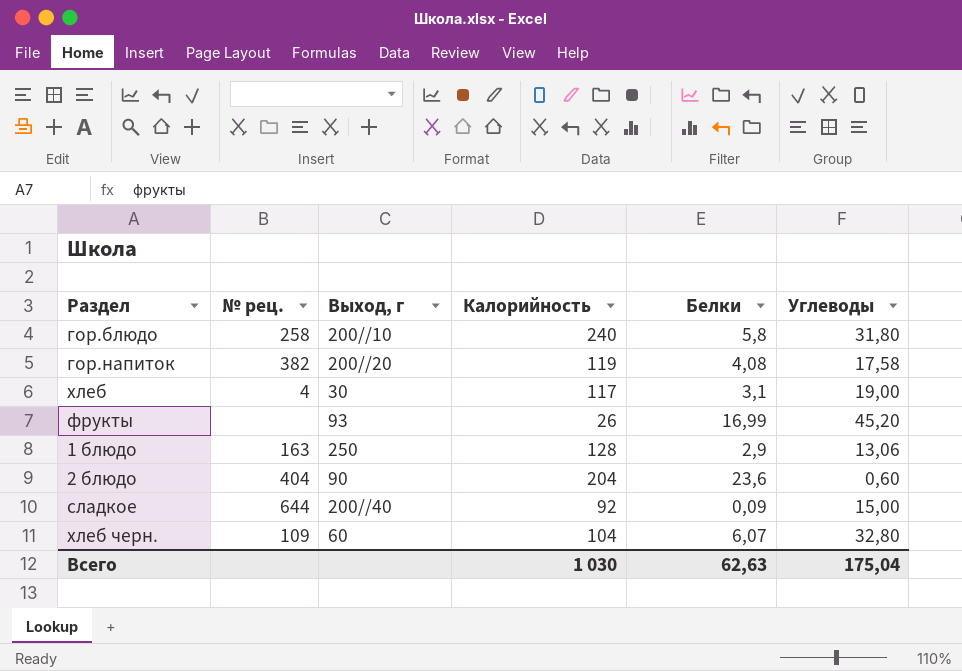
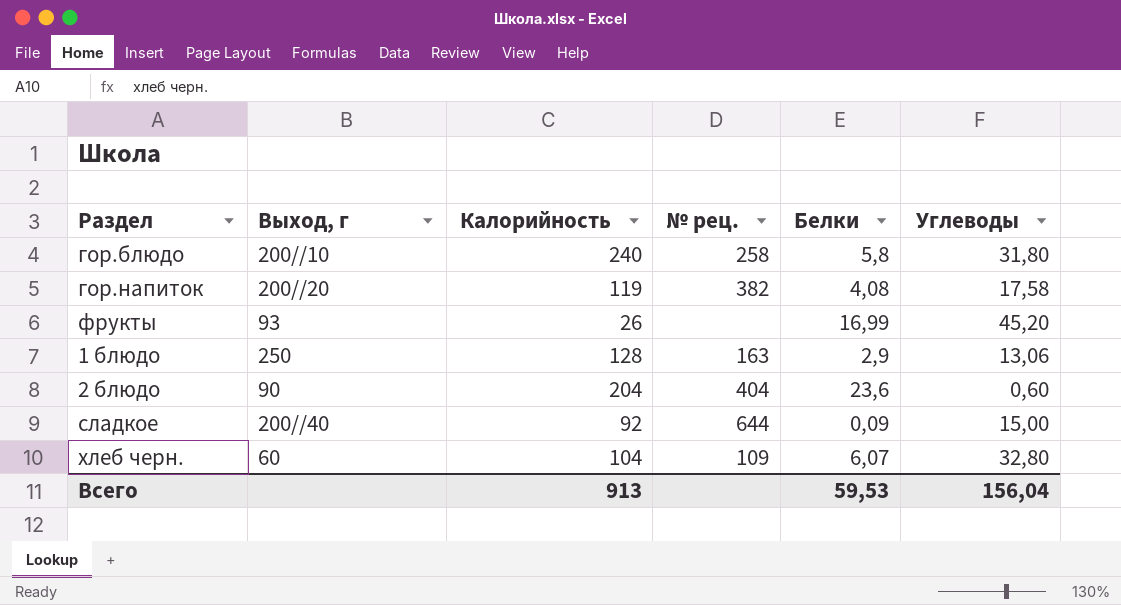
column № рец. | position: 2 -> 4
row хлеб: 4 | 30 | 117 | 3,1 | 19,00 -> none
Всего | Калорийность: 1 030 -> 913
Всего | Белки: 62,63 -> 59,53
Всего | Углеводы: 175,04 -> 156,04

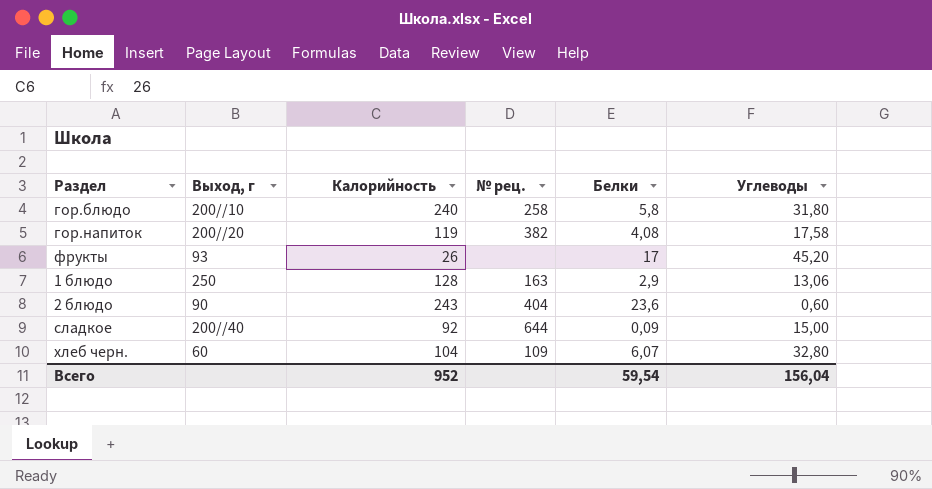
фрукты | Белки: 16,99 -> 17
2 блюдо | Калорийность: 204 -> 243
Всего | Калорийность: 913 -> 952
Всего | Белки: 59,53 -> 59,54

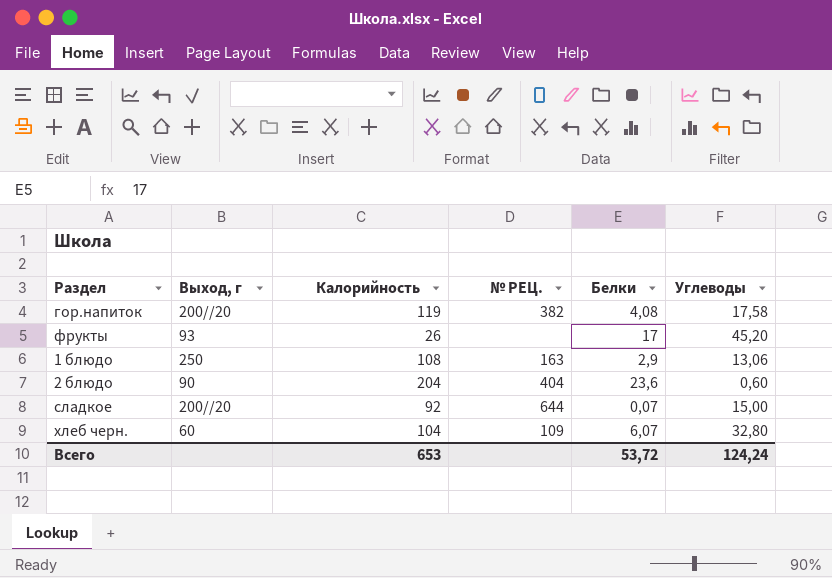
column name: № рец. -> № РЕЦ.
row гор.блюдо: 200//10 | 240 | 258 | 5,8 | 31,80 -> none
1 блюдо | Калорийность: 128 -> 108
2 блюдо | Калорийность: 243 -> 204
сладкое | Выход, г: 200//40 -> 200//20
сладкое | Белки: 0,09 -> 0,07
Всего | Калорийность: 952 -> 653
Всего | Белки: 59,54 -> 53,72
Всего | Углеводы: 156,04 -> 124,24

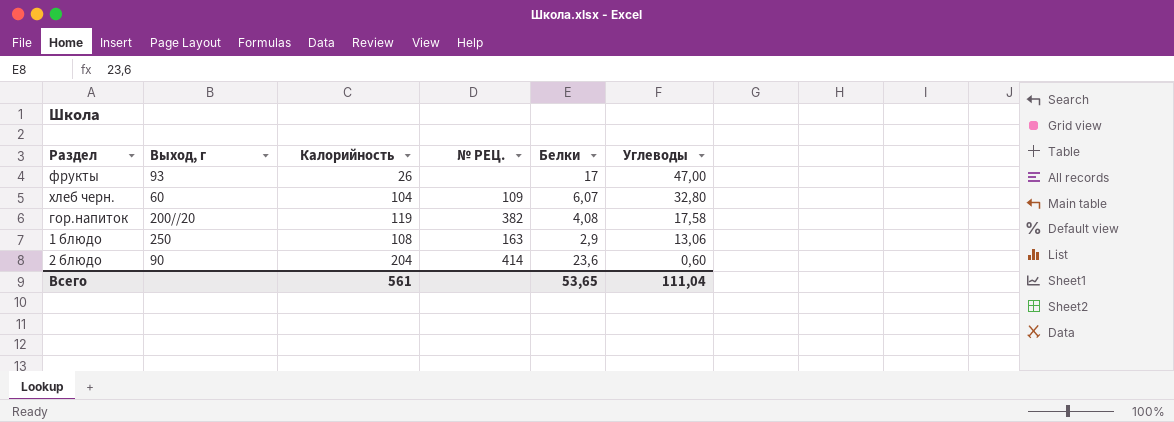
row order: none -> Углеводы descending
row сладкое: 200//20 | 92 | 644 | 0,07 | 15,00 -> none
фрукты | Углеводы: 45,20 -> 47,00
2 блюдо | № РЕЦ.: 404 -> 414
Всего | Калорийность: 653 -> 561
Всего | Белки: 53,72 -> 53,65
Всего | Углеводы: 124,24 -> 111,04

